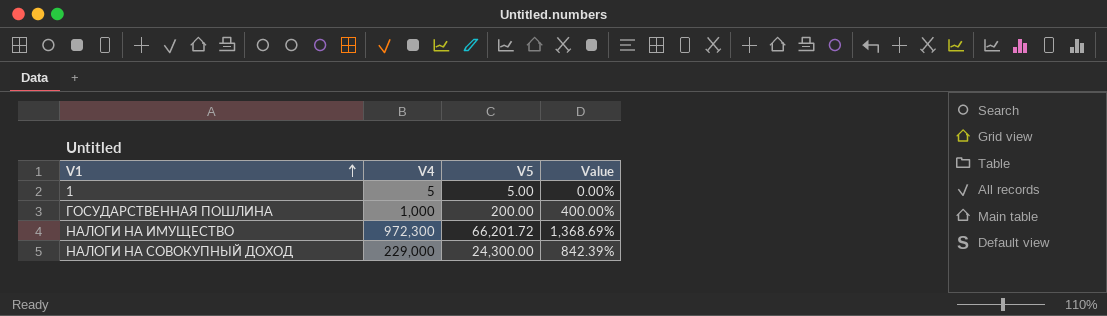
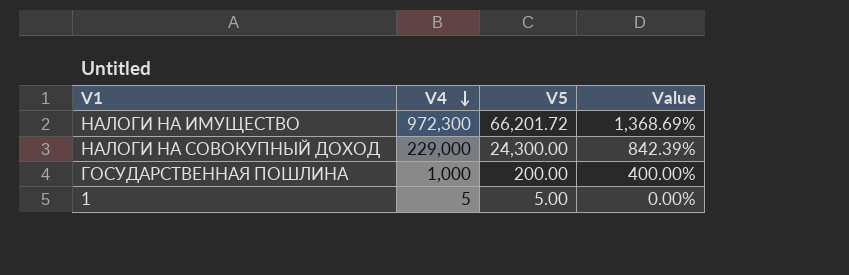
row order: V1 ascending -> V4 descending

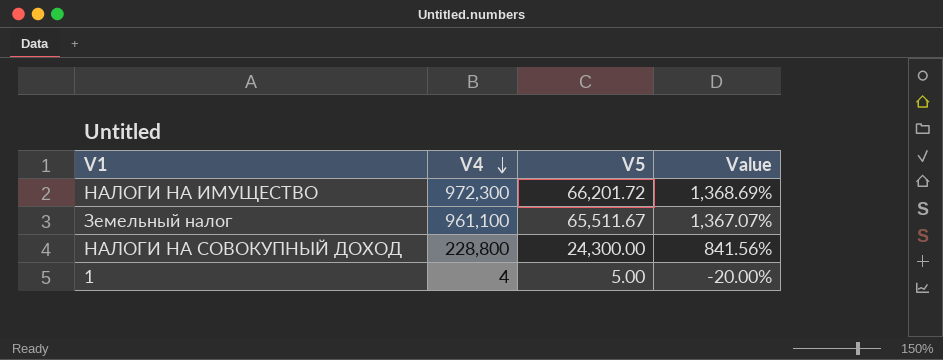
row ГОСУДАРСТВЕННАЯ ПОШЛИНА: 1,000 | 200.00 | 400.00% -> none
row Земельный налог: none -> 961,100 | 65,511.67 | 1,367.07%
НАЛОГИ НА СОВОКУПНЫЙ ДОХОД | V4: 229,000 -> 228,800
НАЛОГИ НА СОВОКУПНЫЙ ДОХОД | Value: 842.39% -> 841.56%
1 | V4: 5 -> 4
1 | Value: 0.00% -> -20.00%

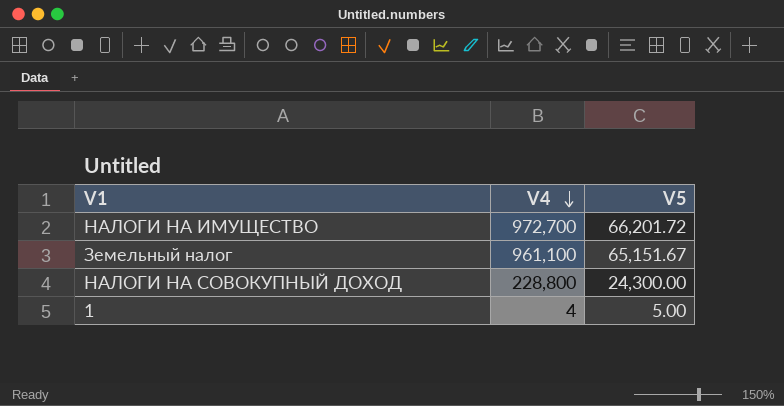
column Value | formula: ([V4] - [V5]) / [V5] -> none
НАЛОГИ НА ИМУЩЕСТВО | V4: 972,300 -> 972,700
Земельный налог | V5: 65,511.67 -> 65,151.67

